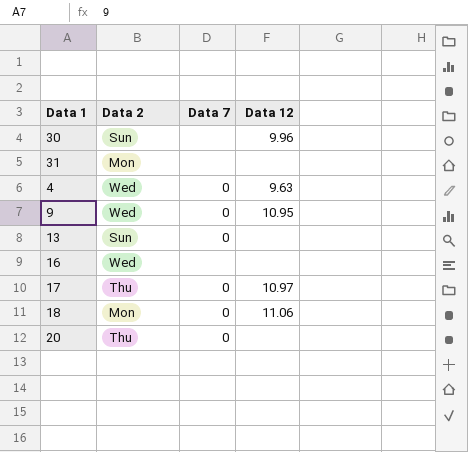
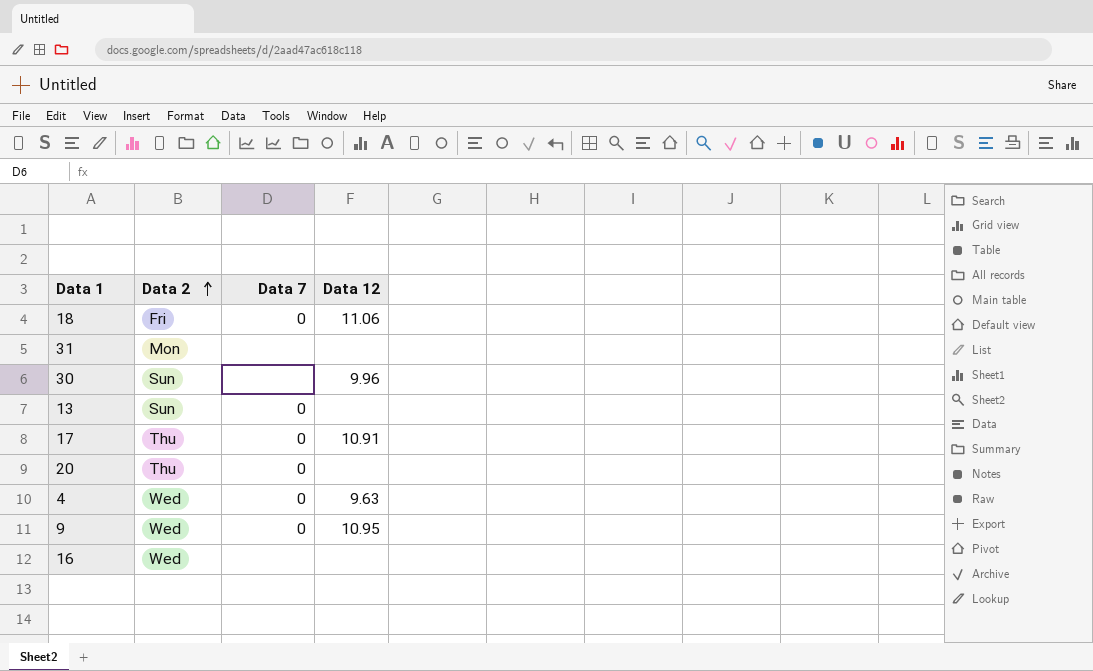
row order: none -> Data 2 ascending
18 | Data 2: Mon -> Fri
17 | Data 12: 10.97 -> 10.91

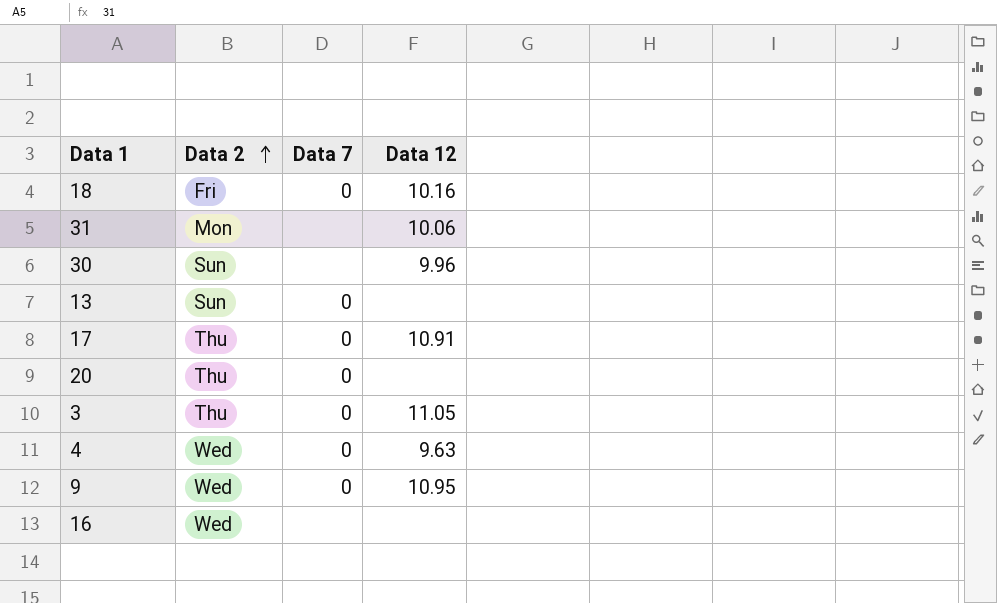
18 | Data 12: 11.06 -> 10.16
31 | Data 12: none -> 10.06
row 3: none -> Thu | 0 | 11.05

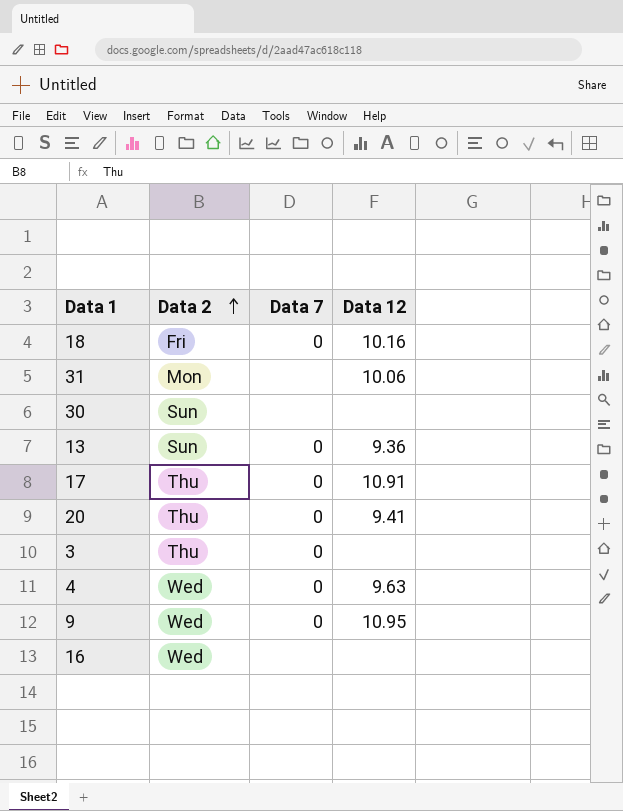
30 | Data 12: 9.96 -> none
13 | Data 12: none -> 9.36
20 | Data 12: none -> 9.41
3 | Data 12: 11.05 -> none

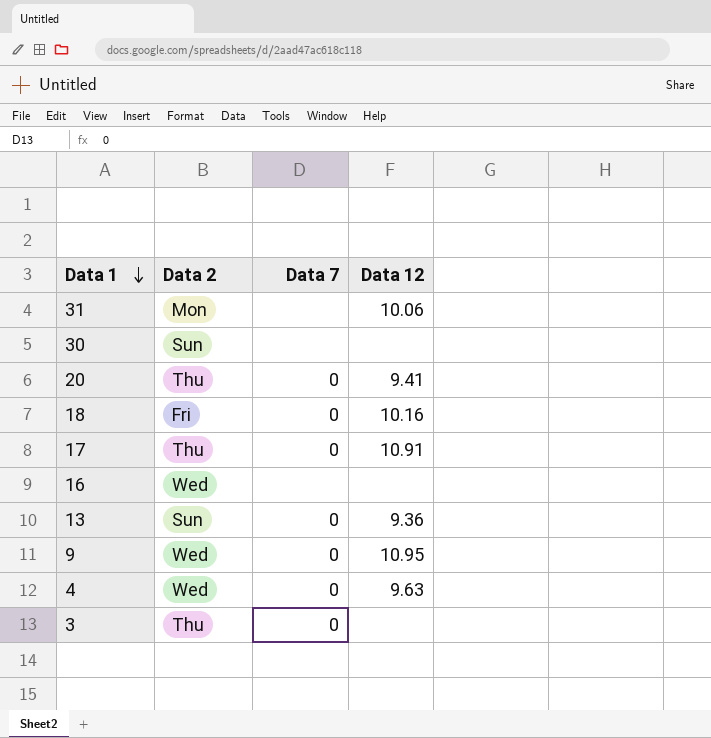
row order: Data 2 ascending -> Data 1 descending

